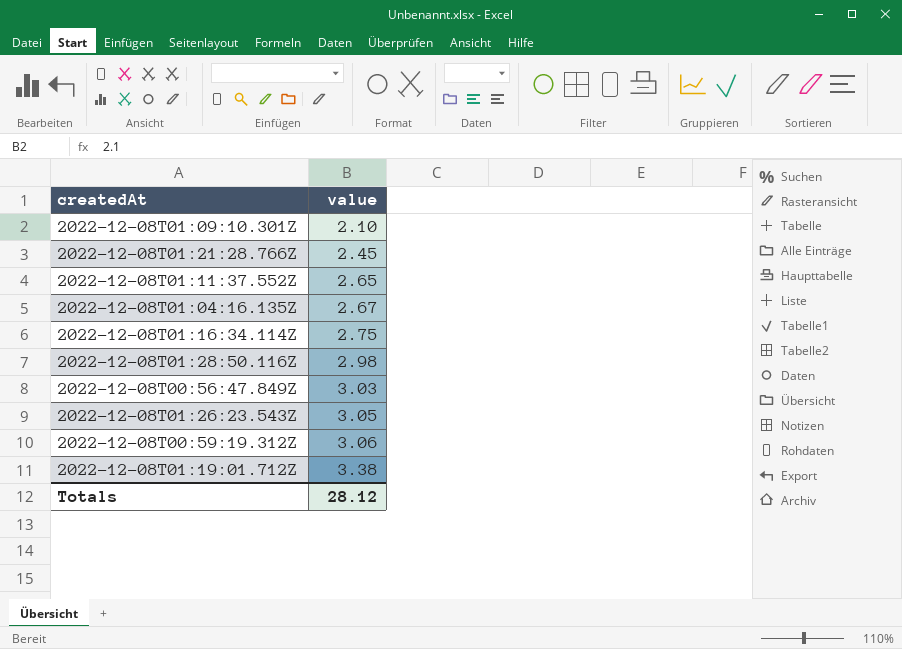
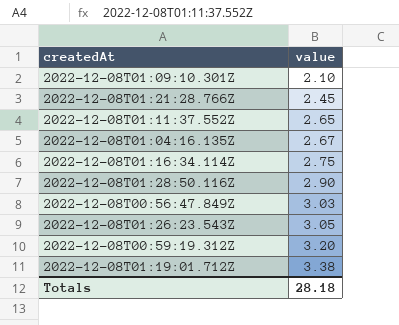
2022-12-08T01:28:50.116Z | value: 2.98 -> 2.90
2022-12-08T00:59:19.312Z | value: 3.06 -> 3.20
Totals | value: 28.12 -> 28.18

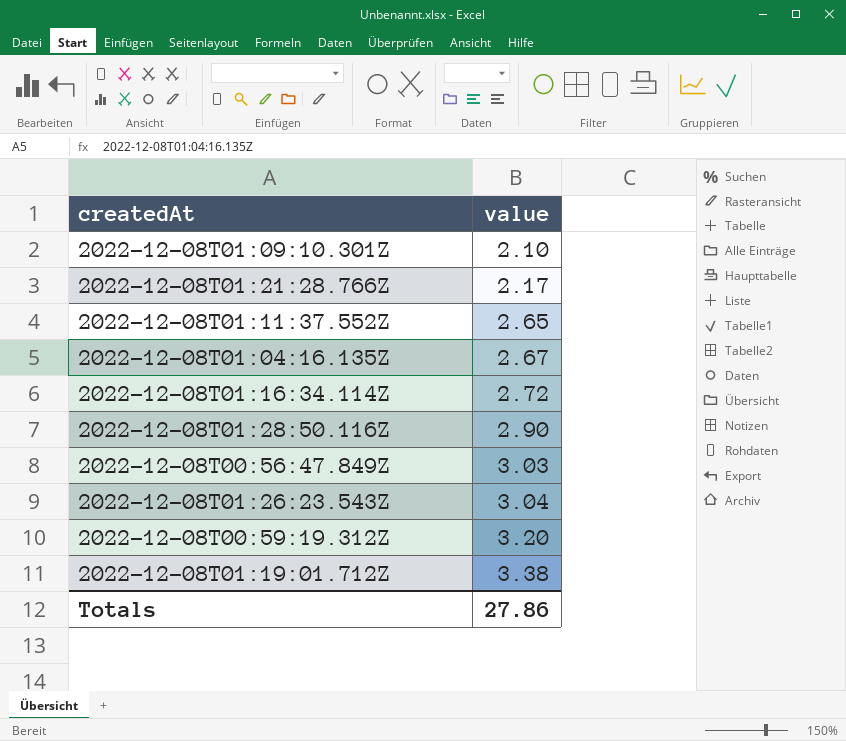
2022-12-08T01:21:28.766Z | value: 2.45 -> 2.17
2022-12-08T01:16:34.114Z | value: 2.75 -> 2.72
2022-12-08T01:26:23.543Z | value: 3.05 -> 3.04
Totals | value: 28.18 -> 27.86

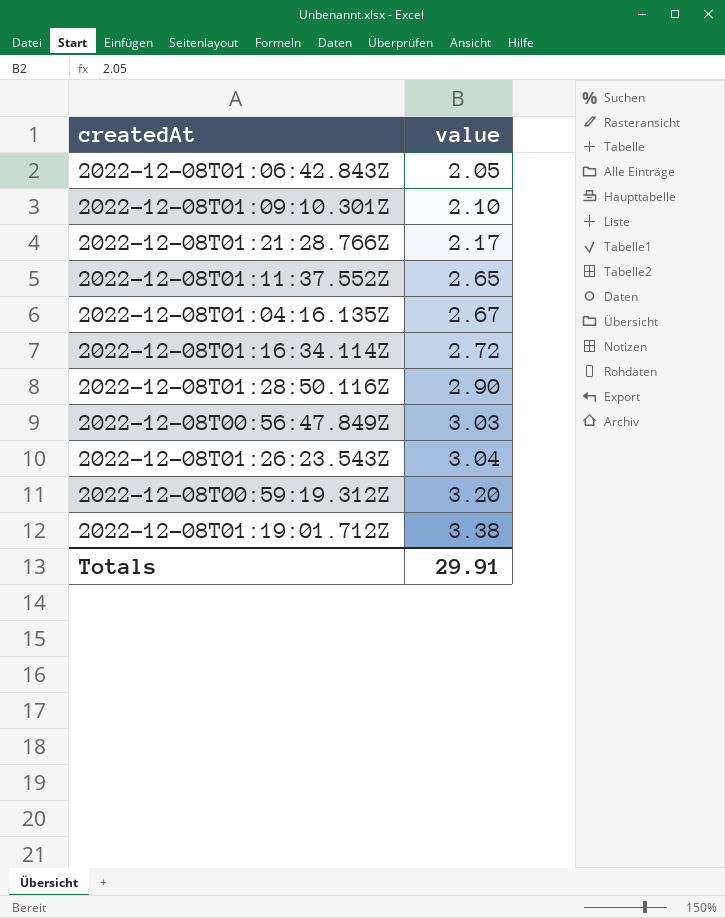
row 2022-12-08T01:06:42.843Z: none -> 2.05
Totals | value: 27.86 -> 29.91

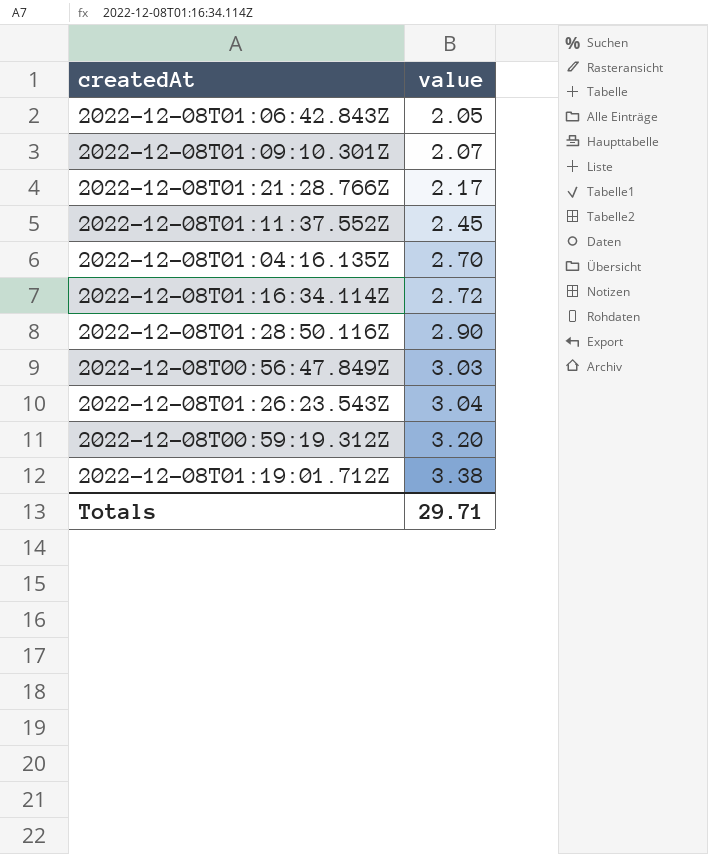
2022-12-08T01:09:10.301Z | value: 2.10 -> 2.07
2022-12-08T01:11:37.552Z | value: 2.65 -> 2.45
2022-12-08T01:04:16.135Z | value: 2.67 -> 2.70
Totals | value: 29.91 -> 29.71

